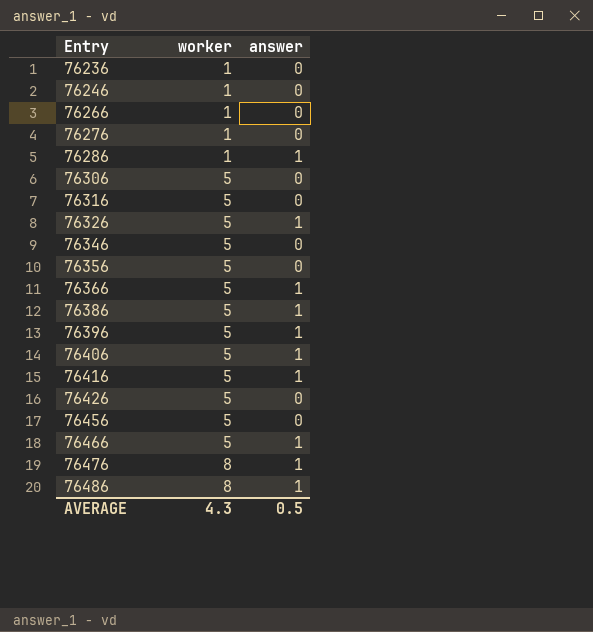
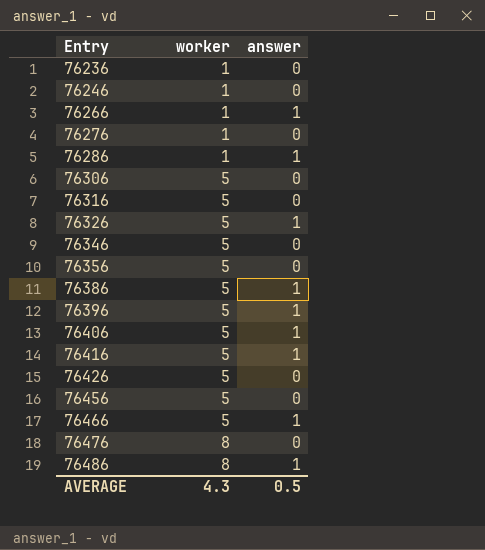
row 76366: 5 | 1 -> none
76266 | answer: 0 -> 1
76476 | answer: 1 -> 0

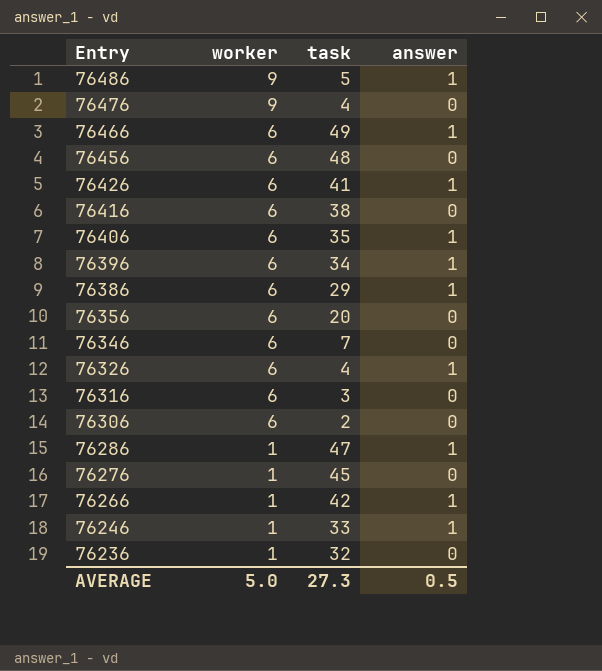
row order: Entry ascending -> Entry descending
column task | position: none -> 3
76486 | worker: 8 -> 9
76476 | worker: 8 -> 9
76466 | worker: 5 -> 6
76456 | worker: 5 -> 6
76426 | worker: 5 -> 6
76426 | answer: 0 -> 1
76416 | worker: 5 -> 6
76416 | answer: 1 -> 0
76406 | worker: 5 -> 6
76396 | worker: 5 -> 6
76386 | worker: 5 -> 6
76356 | worker: 5 -> 6
76346 | worker: 5 -> 6
76326 | worker: 5 -> 6
76316 | worker: 5 -> 6
76306 | worker: 5 -> 6
76246 | answer: 0 -> 1
AVERAGE | worker: 4.3 -> 5.0

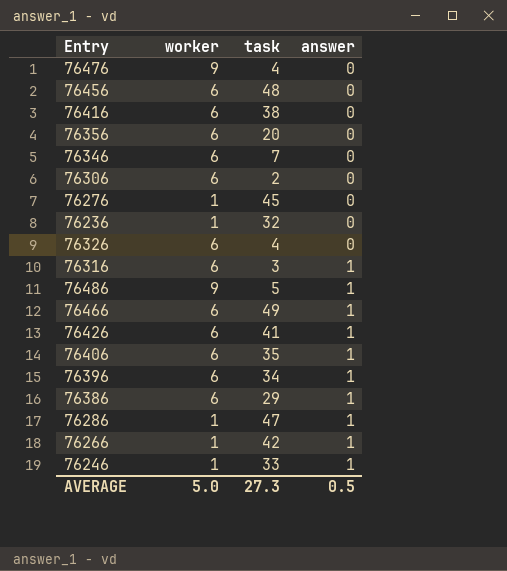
row order: Entry descending -> answer ascending
76326 | answer: 1 -> 0
76316 | answer: 0 -> 1

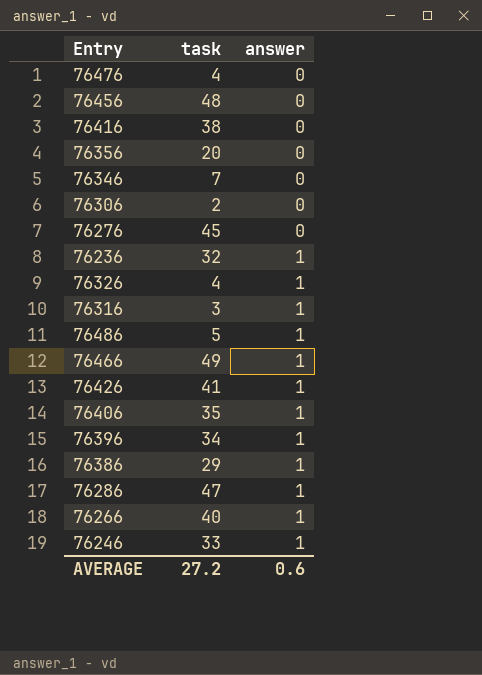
column worker | position: 2 -> none
76236 | answer: 0 -> 1
76326 | answer: 0 -> 1
76266 | task: 42 -> 40
AVERAGE | task: 27.3 -> 27.2
AVERAGE | answer: 0.5 -> 0.6

